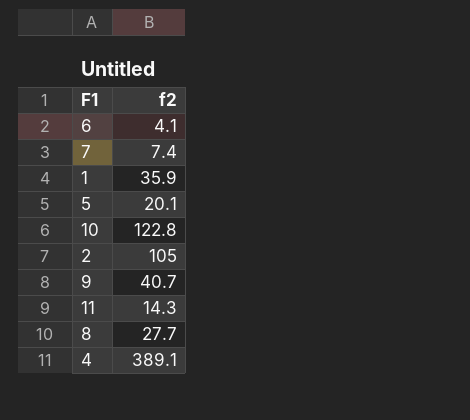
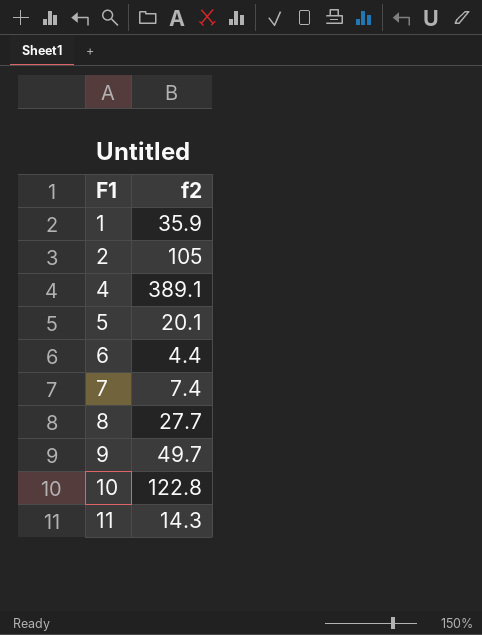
row order: none -> F1 ascending
6 | f2: 4.1 -> 4.4
9 | f2: 40.7 -> 49.7

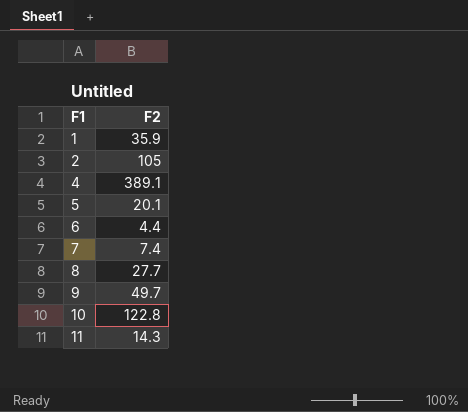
column name: f2 -> F2

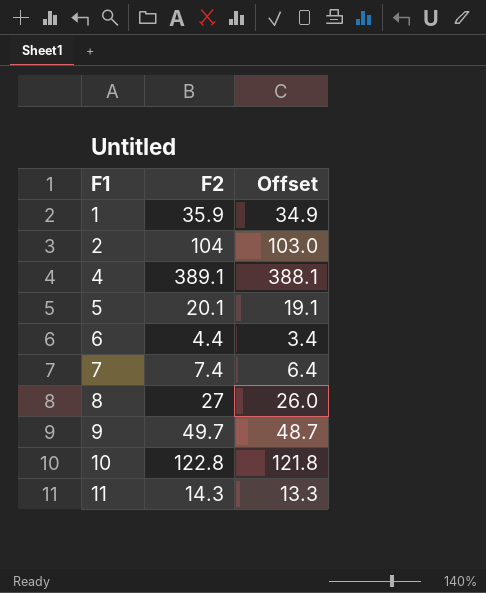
column Offset | formula: none -> [F2] - 1
2 | F2: 105 -> 104
8 | F2: 27.7 -> 27

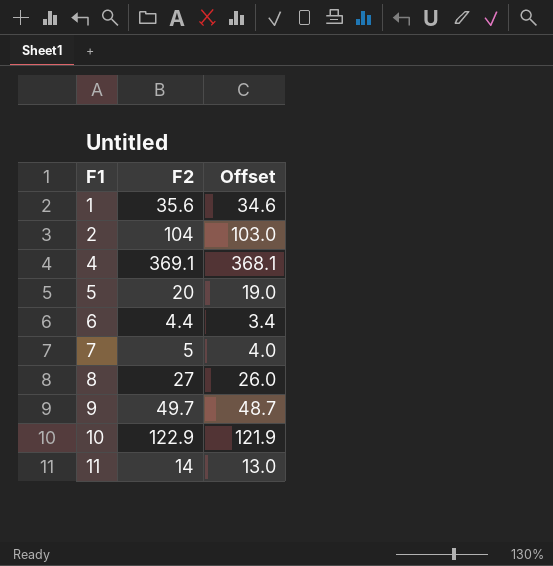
1 | F2: 35.9 -> 35.6
1 | Offset: 34.9 -> 34.6
4 | F2: 389.1 -> 369.1
4 | Offset: 388.1 -> 368.1
5 | F2: 20.1 -> 20
5 | Offset: 19.1 -> 19.0
7 | F2: 7.4 -> 5
7 | Offset: 6.4 -> 4.0
10 | F2: 122.8 -> 122.9
10 | Offset: 121.8 -> 121.9
11 | F2: 14.3 -> 14
11 | Offset: 13.3 -> 13.0

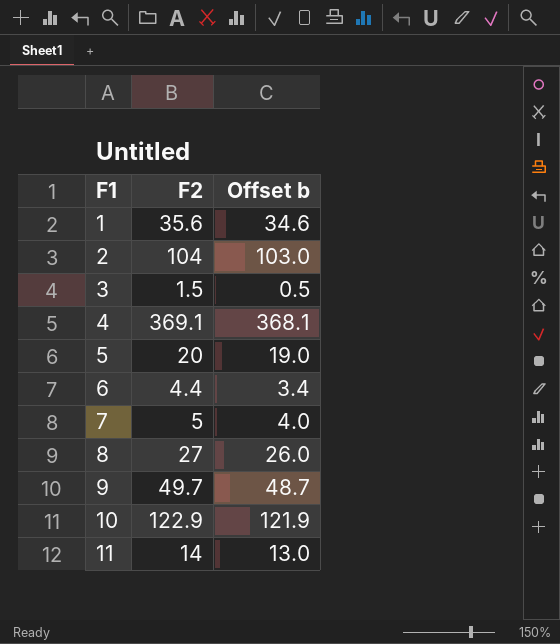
column name: Offset -> Offset b
row 3: none -> 1.5 | 0.5

